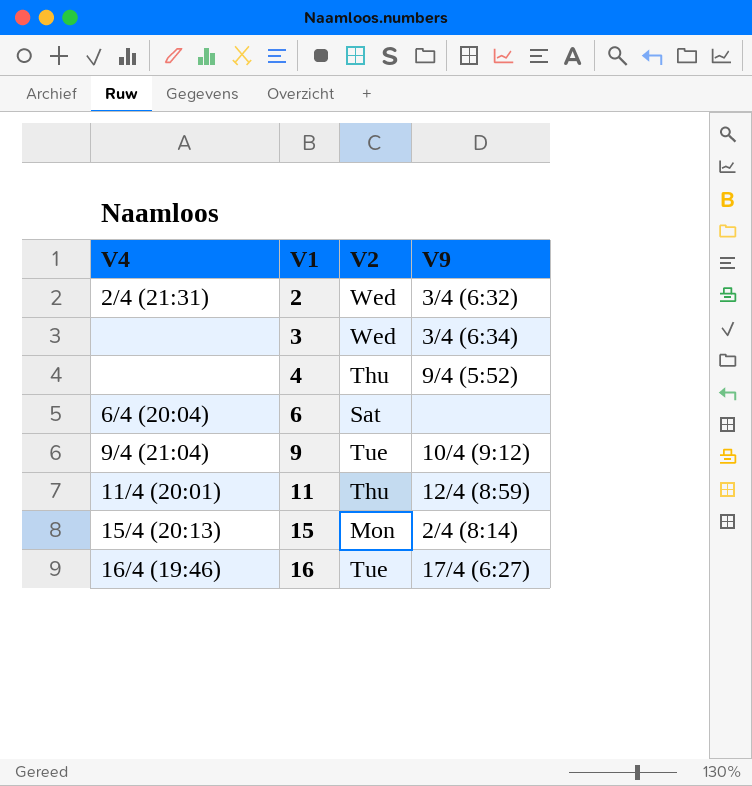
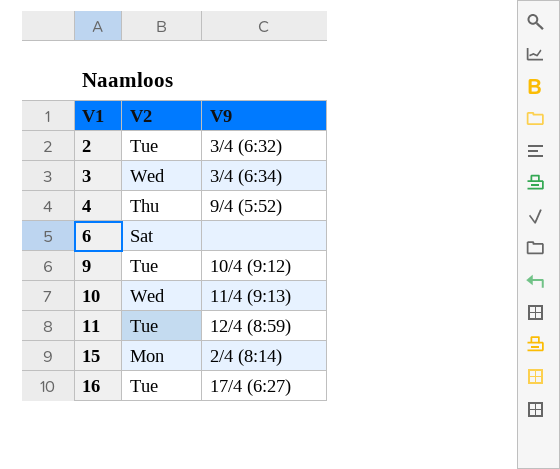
column V4 | position: 1 -> none
2 | V2: Wed -> Tue
row 10: none -> Wed | 11/4 (9:13)
11 | V2: Thu -> Tue

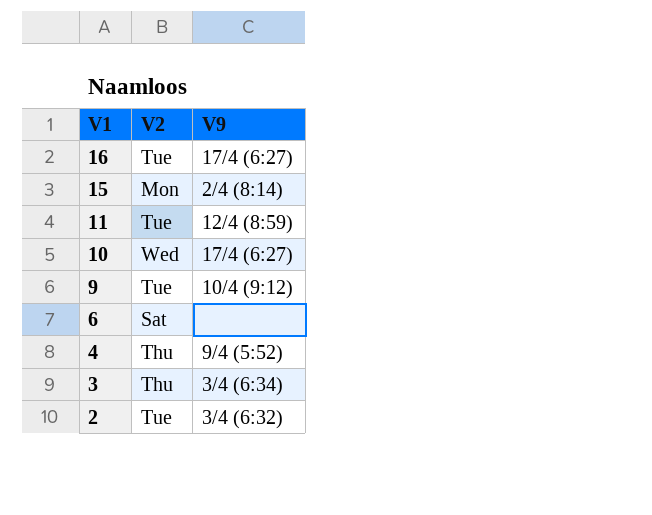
row order: V1 ascending -> V1 descending
10 | V9: 11/4 (9:13) -> 17/4 (6:27)
3 | V2: Wed -> Thu

